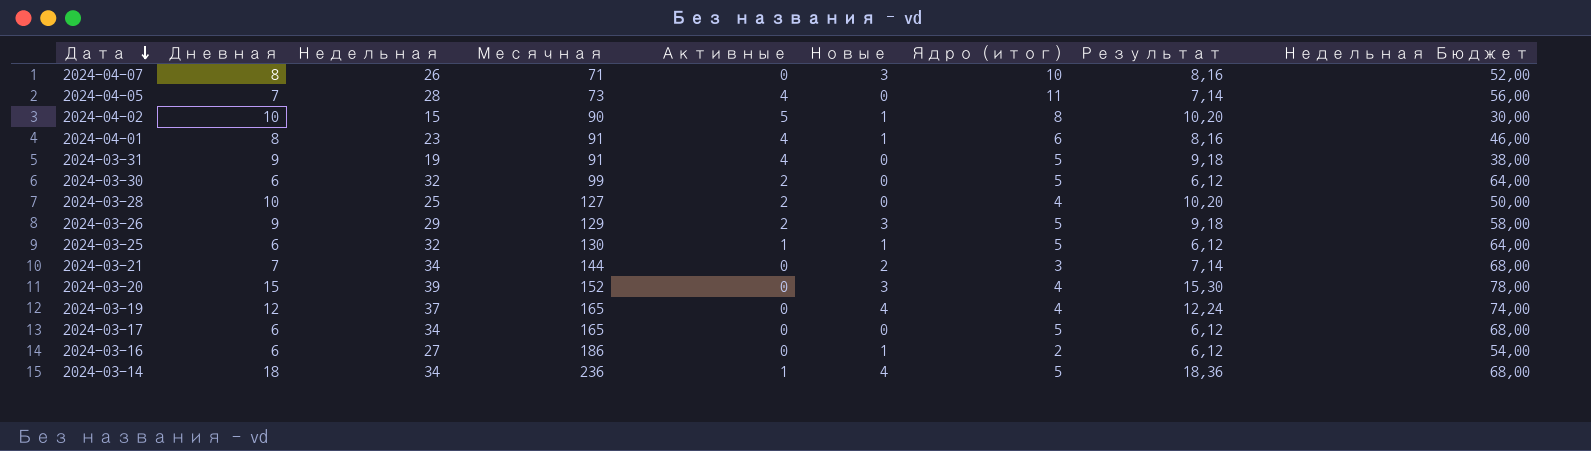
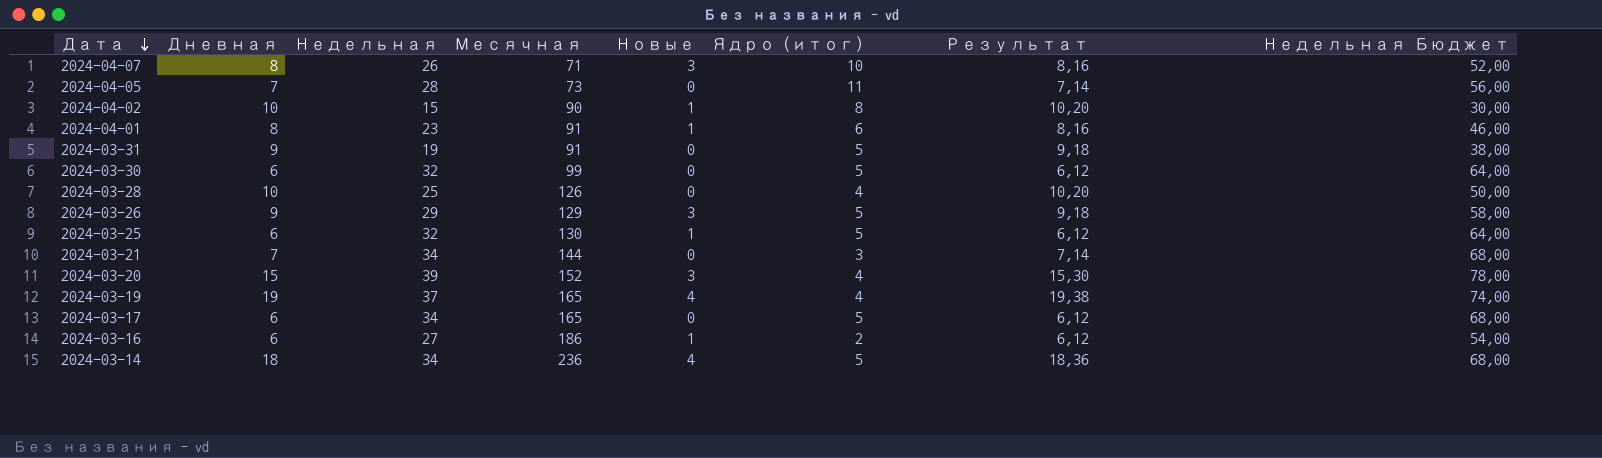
column Активные | position: 5 -> none
2024-03-28 | Месячная: 127 -> 126
2024-03-21 | Новые: 2 -> 0
2024-03-19 | Дневная: 12 -> 19
2024-03-19 | Результат: 12,24 -> 19,38

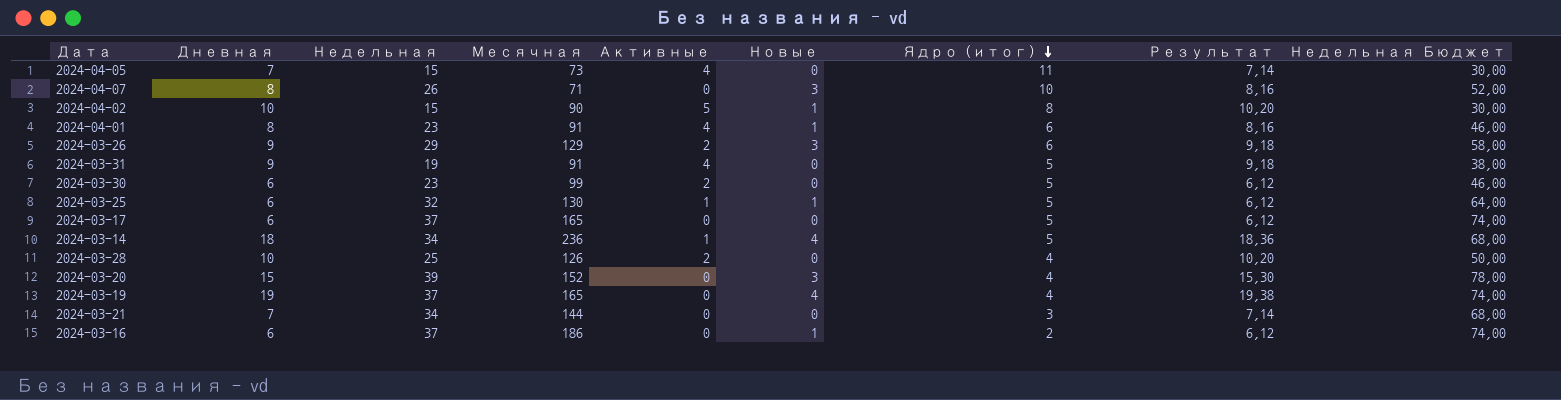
row order: Дата descending -> Ядро (итог) descending
column Активные | position: none -> 5
2024-04-05 | Недельная: 28 -> 15
2024-04-05 | Недельная Бюджет: 56,00 -> 30,00
2024-03-26 | Ядро (итог): 5 -> 6
2024-03-30 | Недельная: 32 -> 23
2024-03-30 | Недельная Бюджет: 64,00 -> 46,00
2024-03-17 | Недельная: 34 -> 37
2024-03-17 | Недельная Бюджет: 68,00 -> 74,00
2024-03-16 | Недельная: 27 -> 37
2024-03-16 | Недельная Бюджет: 54,00 -> 74,00

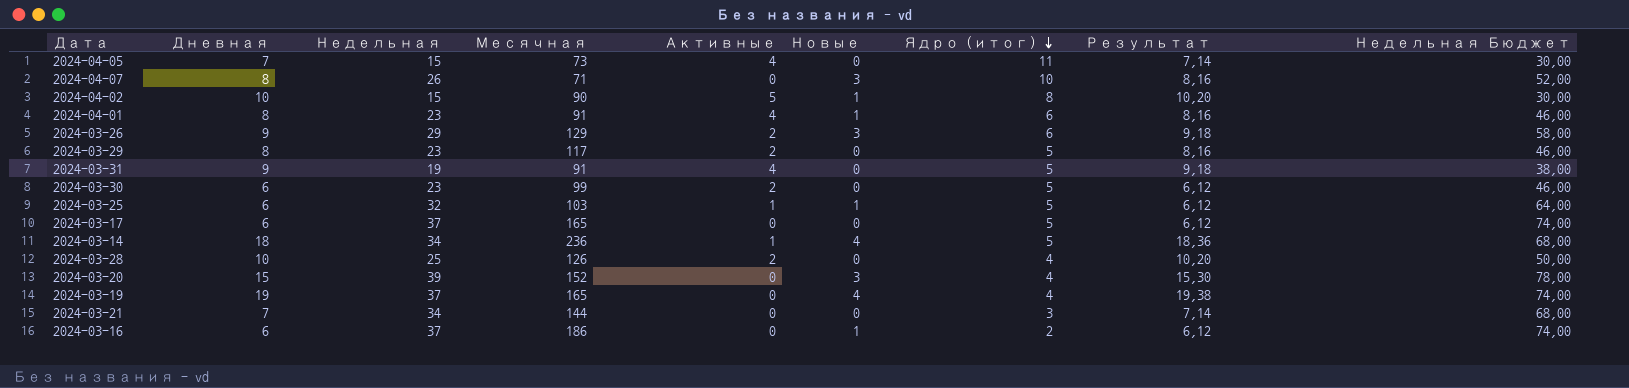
row 2024-03-29: none -> 8 | 23 | 117 | 2 | 0 | 5 | 8,16 | 46,00
2024-03-25 | Месячная: 130 -> 103

